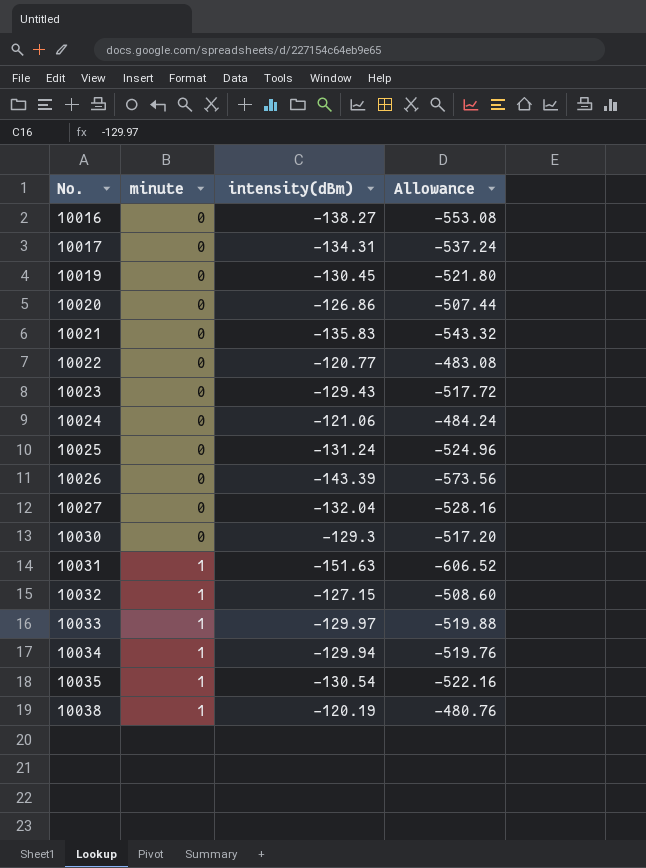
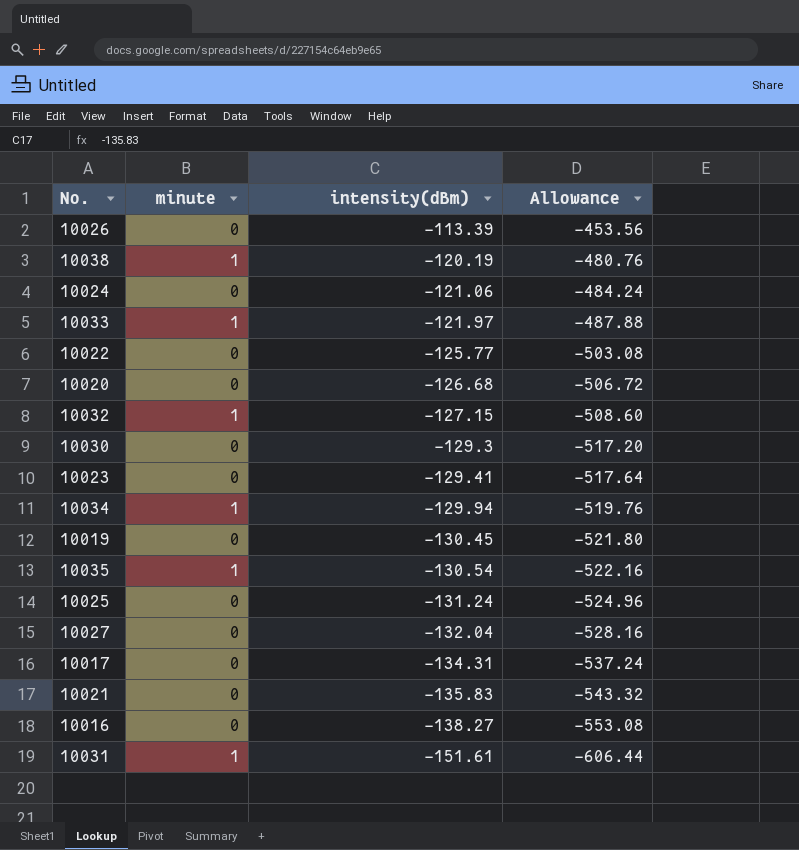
row order: No. ascending -> intensity(dBm) descending
10026 | intensity(dBm): -143.39 -> -113.39
10026 | Allowance: -573.56 -> -453.56
10033 | intensity(dBm): -129.97 -> -121.97
10033 | Allowance: -519.88 -> -487.88
10022 | intensity(dBm): -120.77 -> -125.77
10022 | Allowance: -483.08 -> -503.08
10020 | intensity(dBm): -126.86 -> -126.68
10020 | Allowance: -507.44 -> -506.72
10023 | intensity(dBm): -129.43 -> -129.41
10023 | Allowance: -517.72 -> -517.64
10031 | intensity(dBm): -151.63 -> -151.61
10031 | Allowance: -606.52 -> -606.44

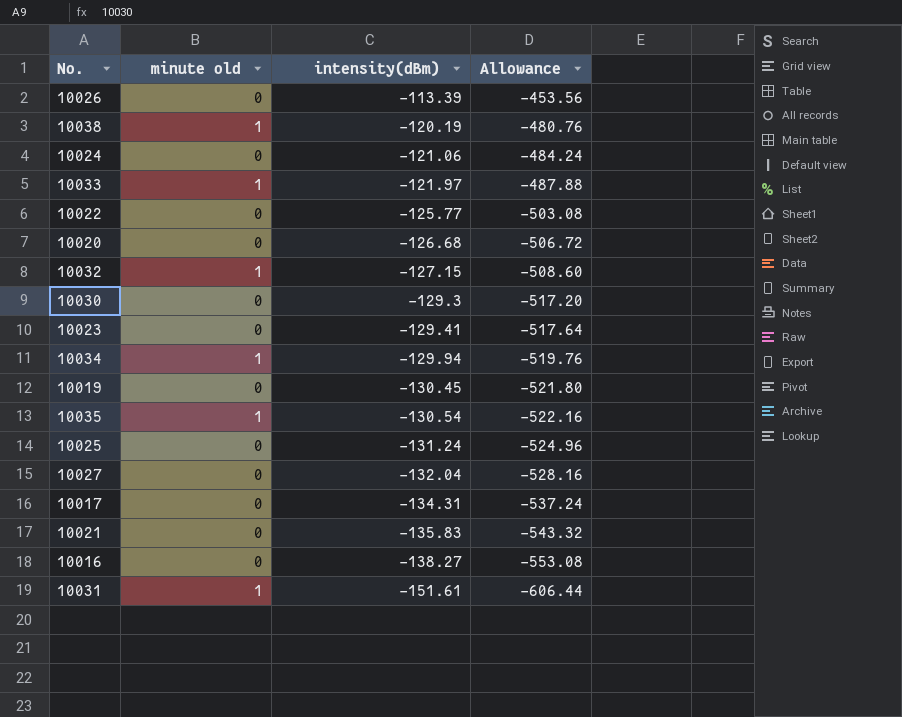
column name: minute -> minute old

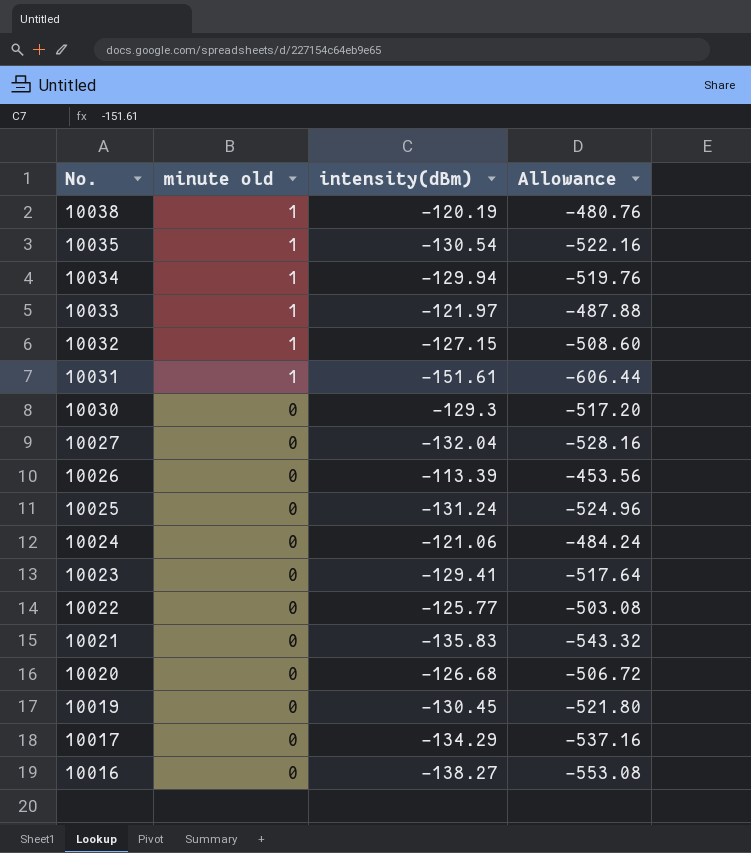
row order: intensity(dBm) descending -> No. descending
10017 | intensity(dBm): -134.31 -> -134.29
10017 | Allowance: -537.24 -> -537.16

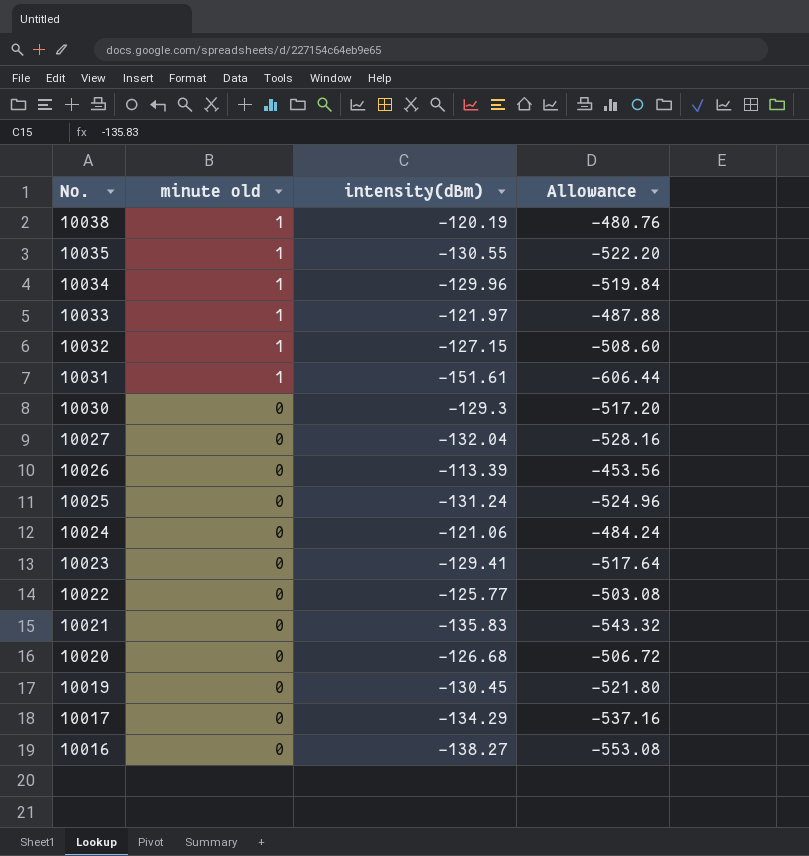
10035 | intensity(dBm): -130.54 -> -130.55
10035 | Allowance: -522.16 -> -522.20
10034 | intensity(dBm): -129.94 -> -129.96
10034 | Allowance: -519.76 -> -519.84

